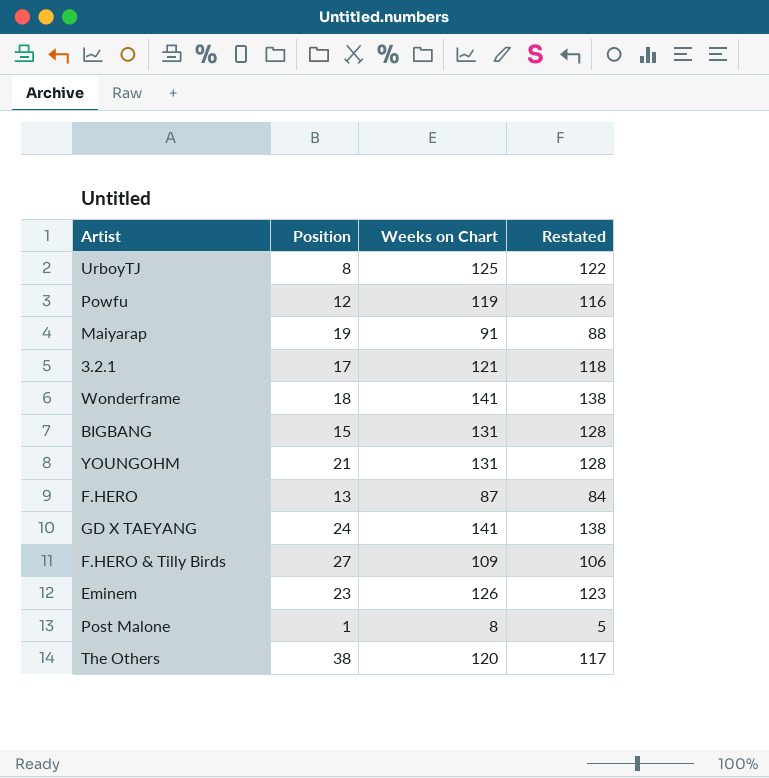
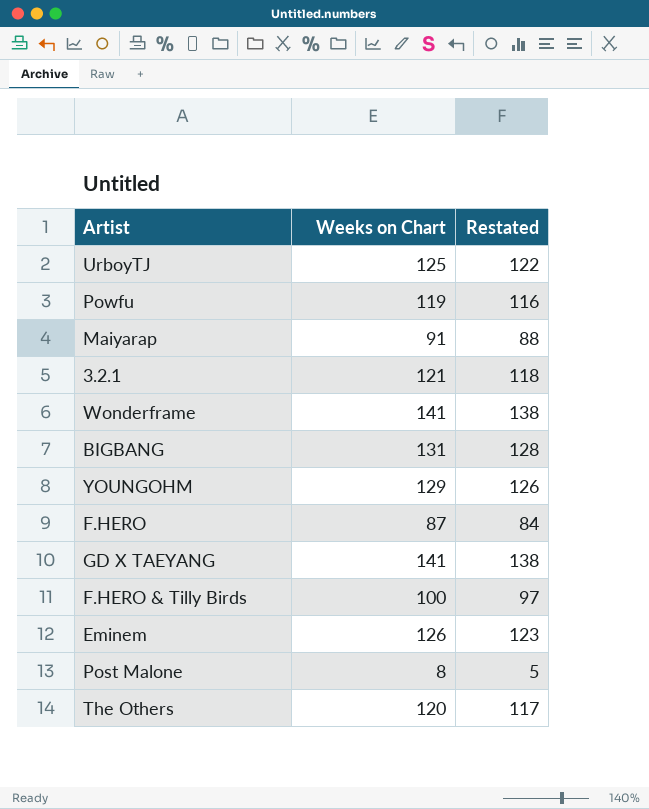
column Position | position: 2 -> none
YOUNGOHM | Weeks on Chart: 131 -> 129
YOUNGOHM | Restated: 128 -> 126
F.HERO & Tilly Birds | Weeks on Chart: 109 -> 100
F.HERO & Tilly Birds | Restated: 106 -> 97

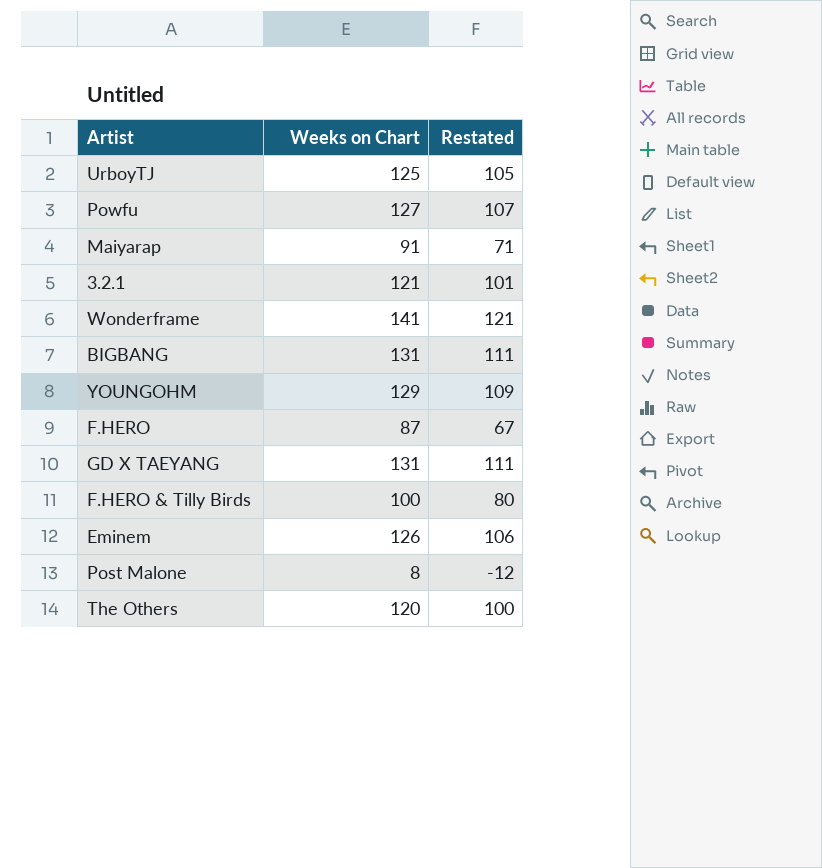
column Restated | formula: [Weeks on Chart] - 3 -> [Weeks on Chart] - 20
Powfu | Weeks on Chart: 119 -> 127
GD X TAEYANG | Weeks on Chart: 141 -> 131

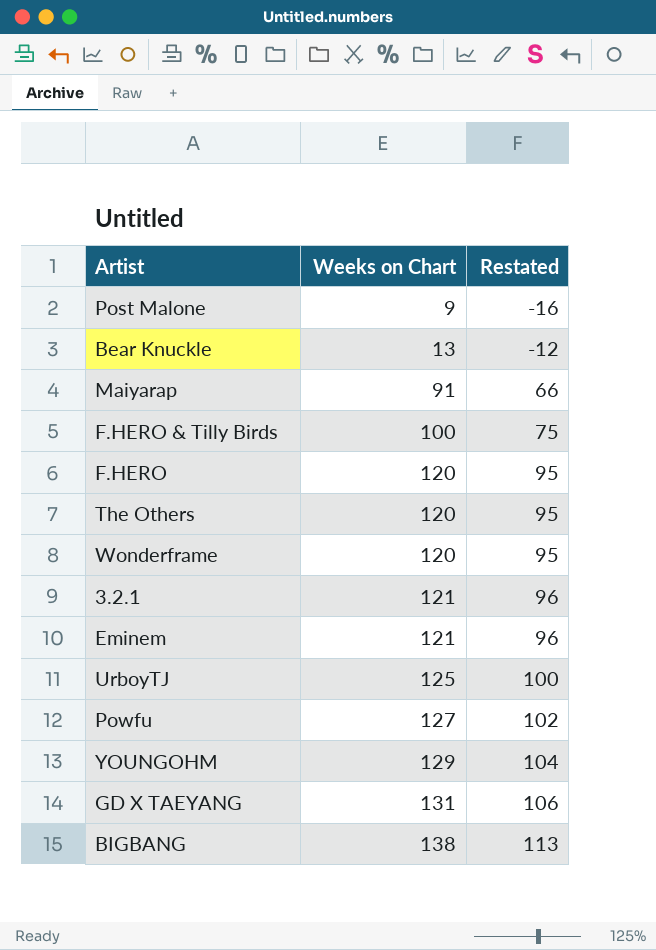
row order: none -> Weeks on Chart ascending
column Restated | formula: [Weeks on Chart] - 20 -> [Weeks on Chart] - 25
Post Malone | Weeks on Chart: 8 -> 9
row Bear Knuckle: none -> 13 | -12
F.HERO | Weeks on Chart: 87 -> 120
Wonderframe | Weeks on Chart: 141 -> 120
Eminem | Weeks on Chart: 126 -> 121
BIGBANG | Weeks on Chart: 131 -> 138

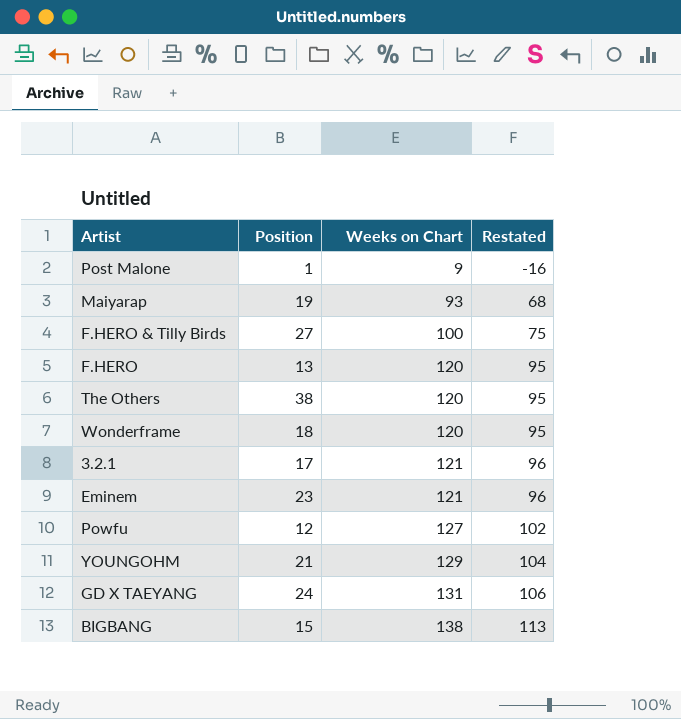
column Position | position: none -> 2
row Bear Knuckle: 13 | -12 -> none
row UrboyTJ: 125 | 100 -> none
Maiyarap | Weeks on Chart: 91 -> 93
Maiyarap | Restated: 66 -> 68

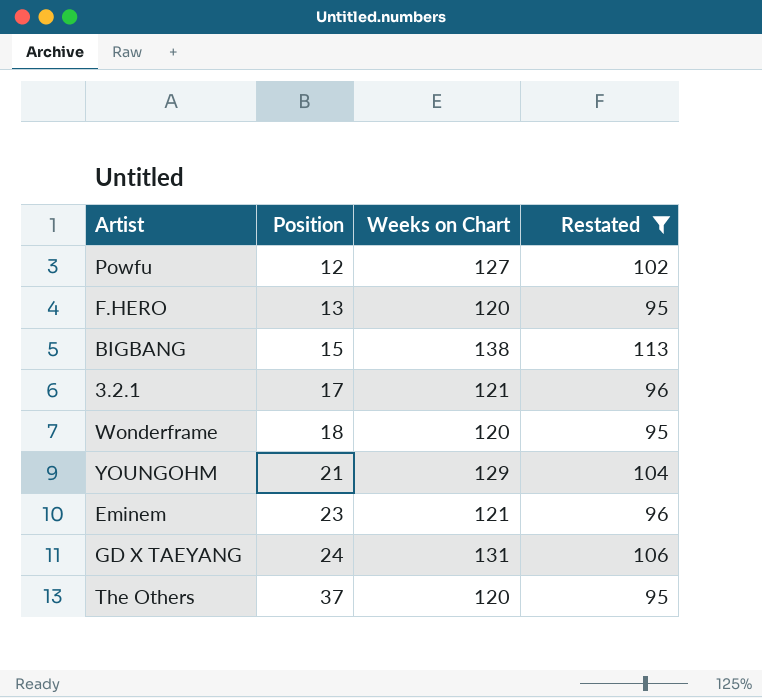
filter: none -> Restated >= 95
row order: Weeks on Chart ascending -> Position ascending
The Others | Position: 38 -> 37

